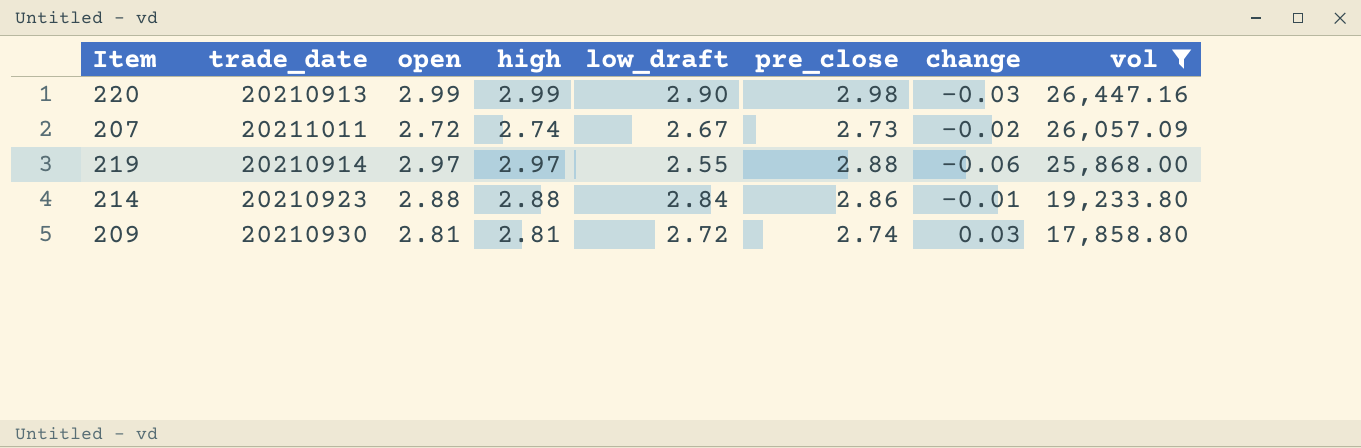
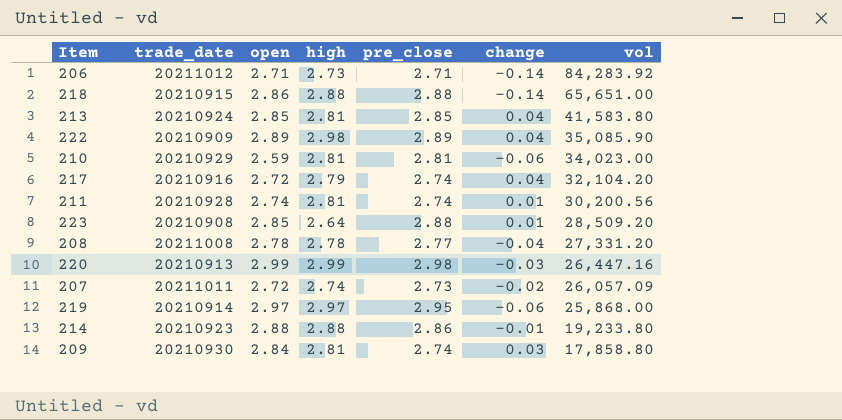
filter: vol <= 26,447.16 -> none
column low_draft | position: 5 -> none
219 | pre_close: 2.88 -> 2.95
209 | open: 2.81 -> 2.84

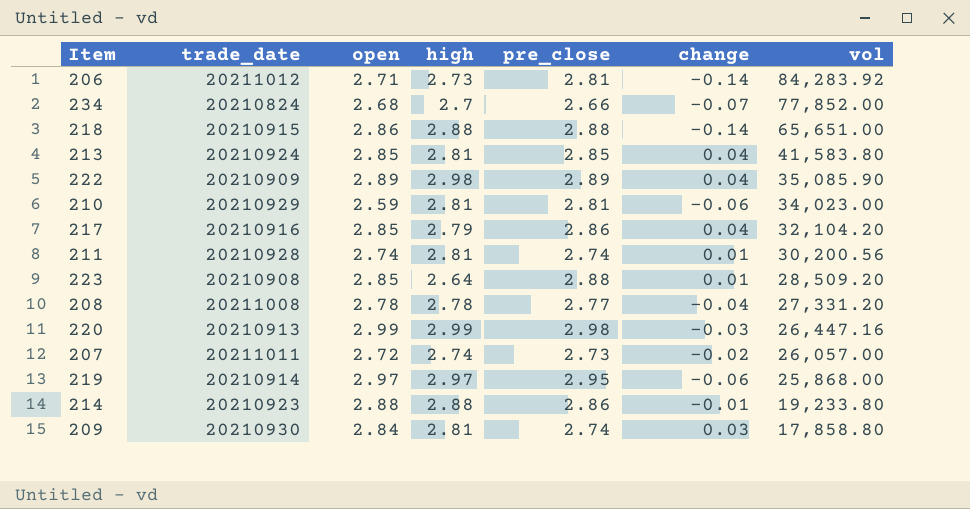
206 | pre_close: 2.71 -> 2.81
row 234: none -> 20210824 | 2.68 | 2.7 | 2.66 | -0.07 | 77,852.00
217 | open: 2.72 -> 2.85
217 | pre_close: 2.74 -> 2.86
207 | vol: 26,057.09 -> 26,057.00

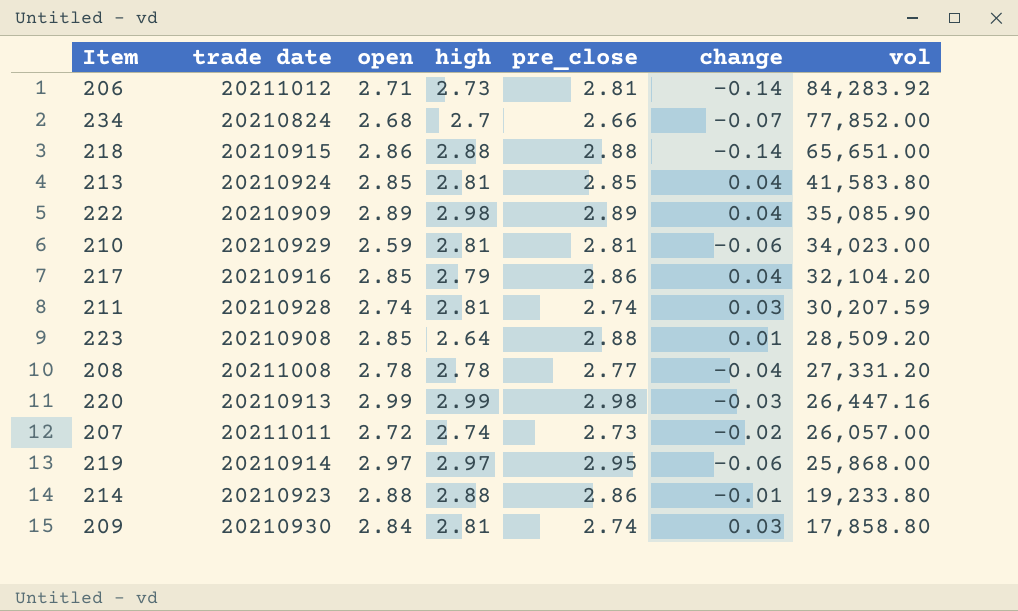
column name: trade_date -> trade date
211 | change: 0.01 -> 0.03
211 | vol: 30,200.56 -> 30,207.59

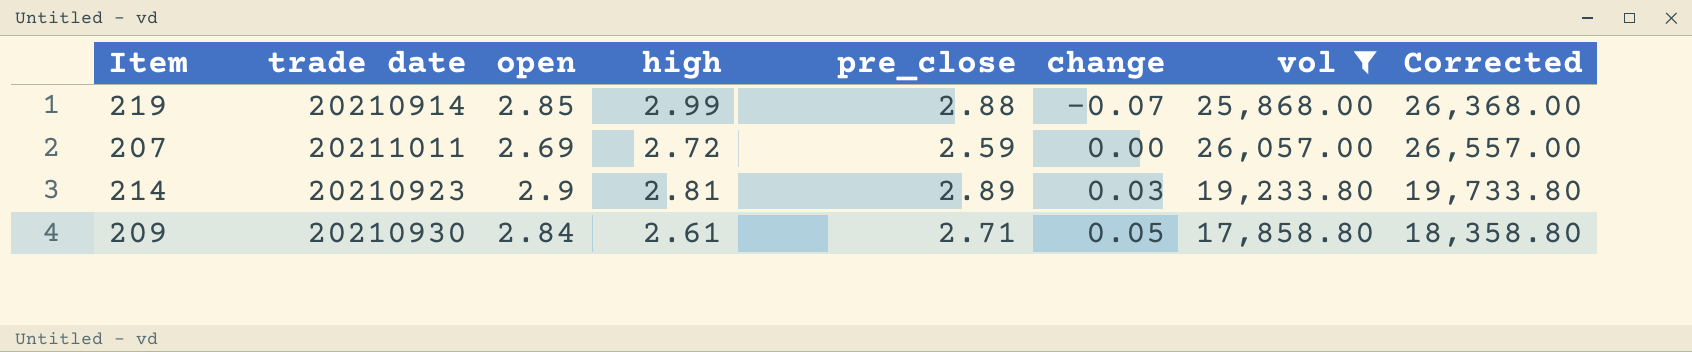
filter: none -> vol <= 26,057.00
row order: vol descending -> change ascending
column Corrected | formula: none -> [vol] + 500
219 | open: 2.97 -> 2.85
219 | high: 2.97 -> 2.99
219 | pre_close: 2.95 -> 2.88
219 | change: -0.06 -> -0.07
207 | open: 2.72 -> 2.69
207 | high: 2.74 -> 2.72
207 | pre_close: 2.73 -> 2.59
207 | change: -0.02 -> 0.00
214 | open: 2.88 -> 2.9
214 | high: 2.88 -> 2.81
214 | pre_close: 2.86 -> 2.89
214 | change: -0.01 -> 0.03
209 | high: 2.81 -> 2.61
209 | pre_close: 2.74 -> 2.71
209 | change: 0.03 -> 0.05

